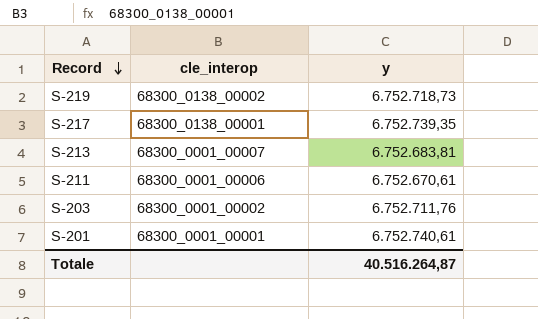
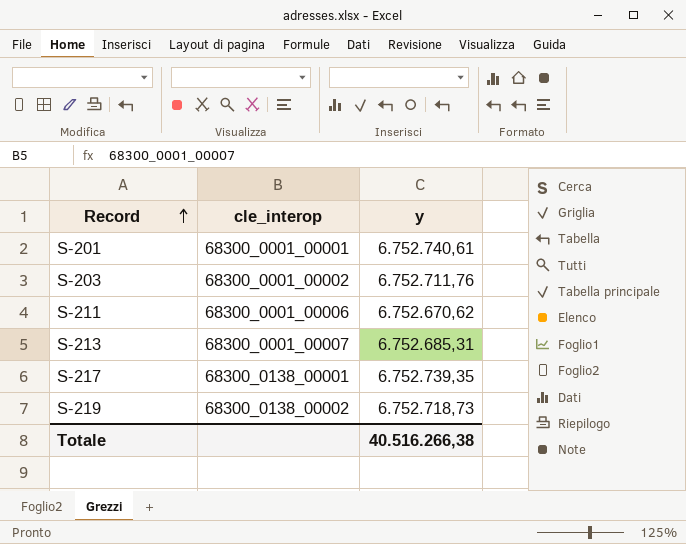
row order: Record descending -> Record ascending
S-211 | y: 6.752.670,61 -> 6.752.670,62
S-213 | y: 6.752.683,81 -> 6.752.685,31
Totale | y: 40.516.264,87 -> 40.516.266,38

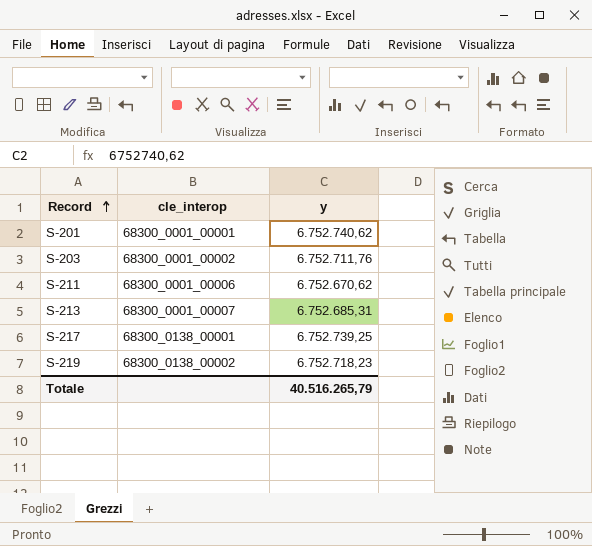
S-201 | y: 6.752.740,61 -> 6.752.740,62
S-217 | y: 6.752.739,35 -> 6.752.739,25
S-219 | y: 6.752.718,73 -> 6.752.718,23
Totale | y: 40.516.266,38 -> 40.516.265,79

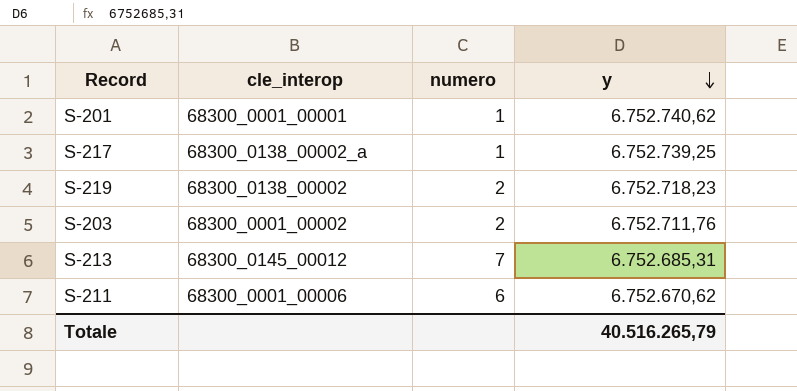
row order: Record ascending -> y descending
column numero | position: none -> 3
S-217 | cle_interop: 68300_0138_00001 -> 68300_0138_00002_a
S-213 | cle_interop: 68300_0001_00007 -> 68300_0145_00012

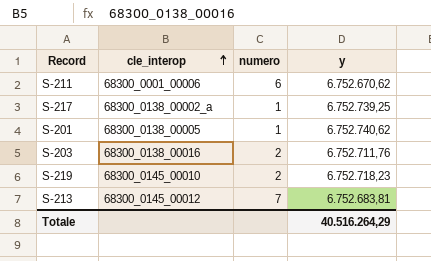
row order: y descending -> cle_interop ascending
S-201 | cle_interop: 68300_0001_00001 -> 68300_0138_00005
S-203 | cle_interop: 68300_0001_00002 -> 68300_0138_00016
S-219 | cle_interop: 68300_0138_00002 -> 68300_0145_00010
S-213 | y: 6.752.685,31 -> 6.752.683,81
Totale | y: 40.516.265,79 -> 40.516.264,29

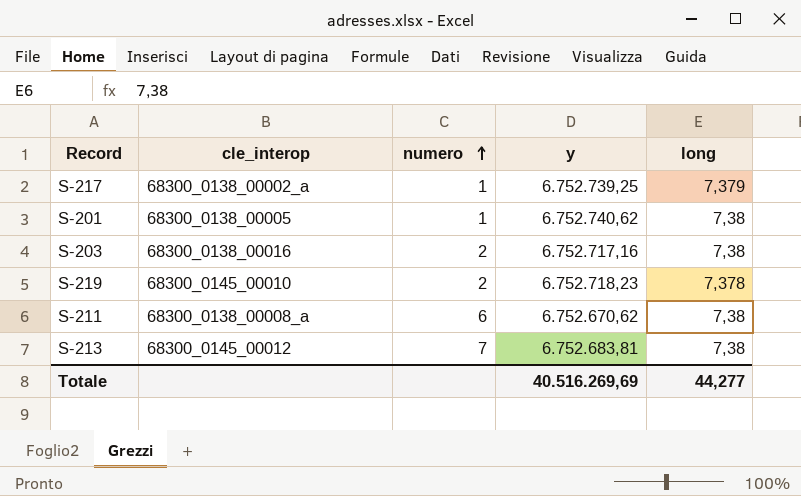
row order: cle_interop ascending -> numero ascending
column long | position: none -> 5
S-203 | y: 6.752.711,76 -> 6.752.717,16
S-211 | cle_interop: 68300_0001_00006 -> 68300_0138_00008_a
Totale | y: 40.516.264,29 -> 40.516.269,69

